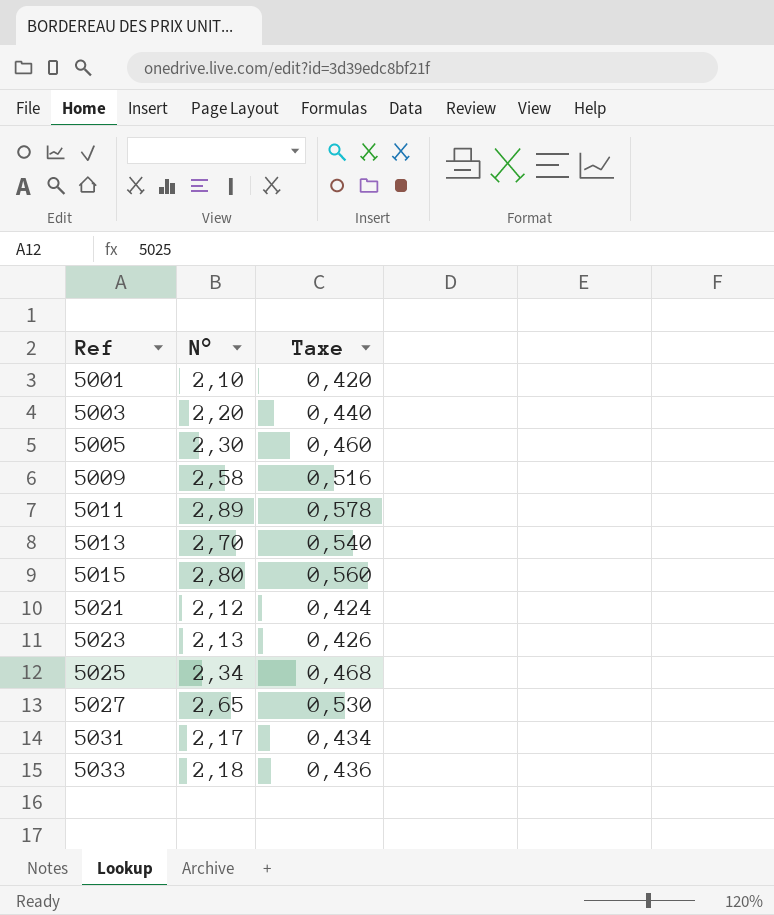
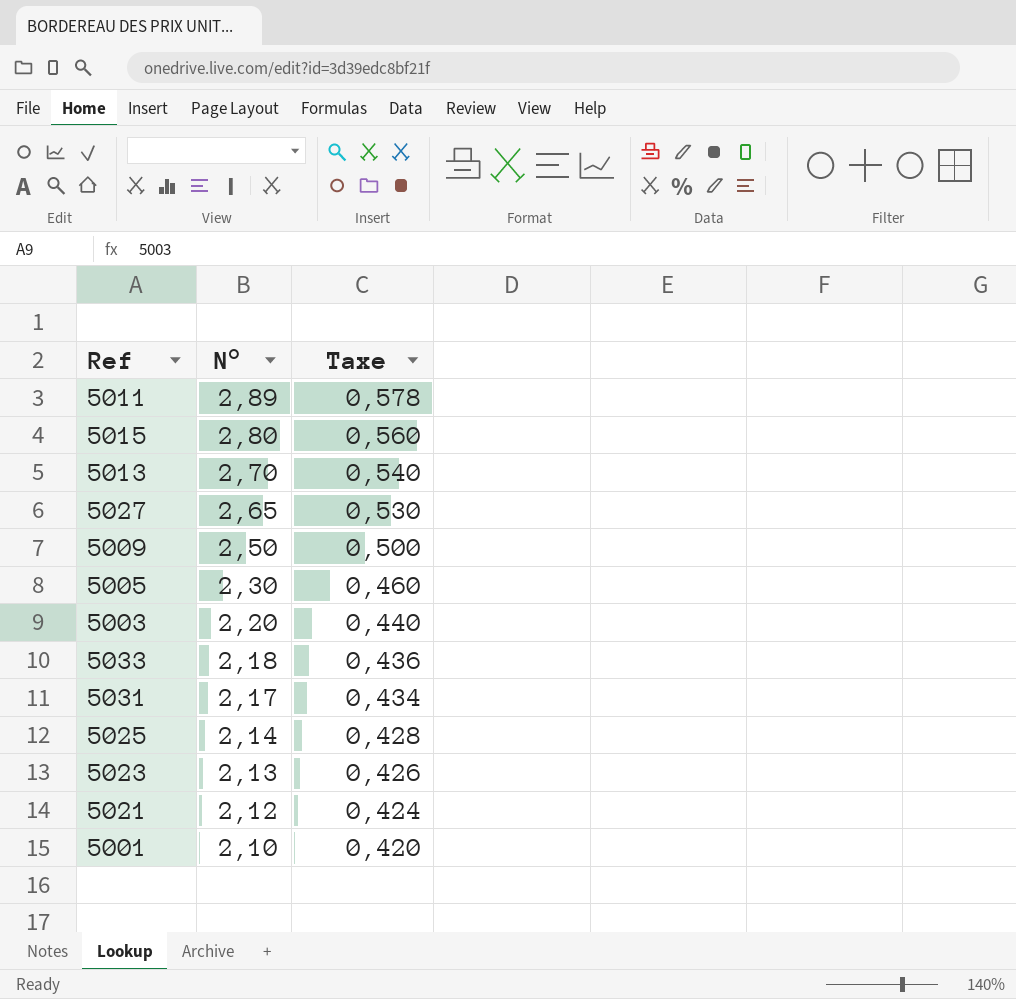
row order: Ref ascending -> N° descending
5009 | N°: 2,58 -> 2,50
5009 | Taxe: 0,516 -> 0,500
5025 | N°: 2,34 -> 2,14
5025 | Taxe: 0,468 -> 0,428

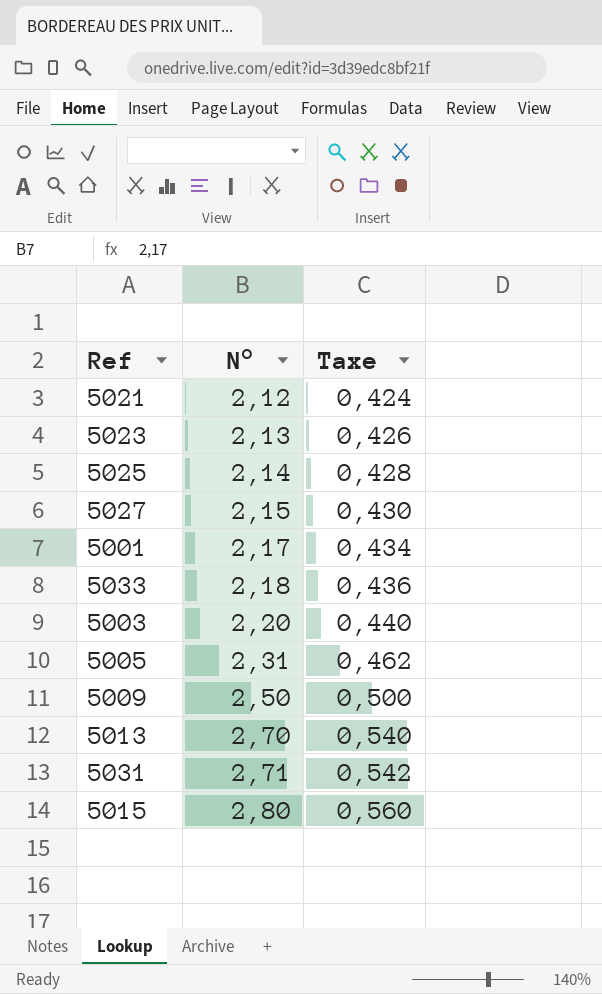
row order: N° descending -> N° ascending
row 5011: 2,89 | 0,578 -> none
5027 | N°: 2,65 -> 2,15
5027 | Taxe: 0,530 -> 0,430
5001 | N°: 2,10 -> 2,17
5001 | Taxe: 0,420 -> 0,434
5005 | N°: 2,30 -> 2,31
5005 | Taxe: 0,460 -> 0,462
5031 | N°: 2,17 -> 2,71
5031 | Taxe: 0,434 -> 0,542

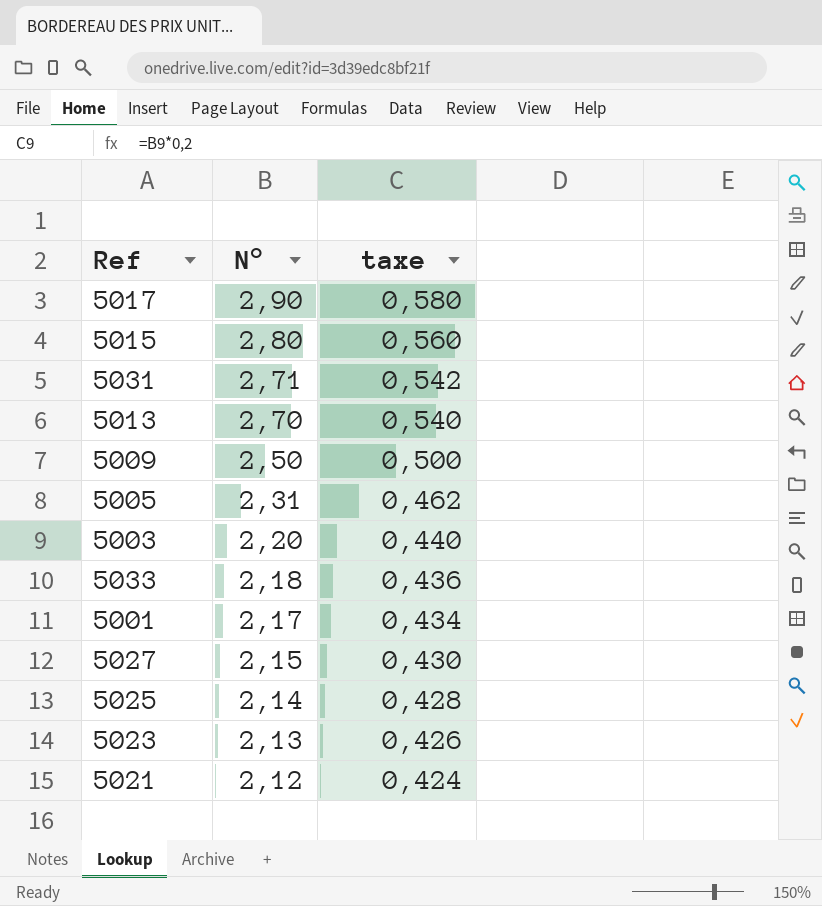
row order: N° ascending -> N° descending
column name: Taxe -> taxe
row 5017: none -> 2,90 | 0,580

